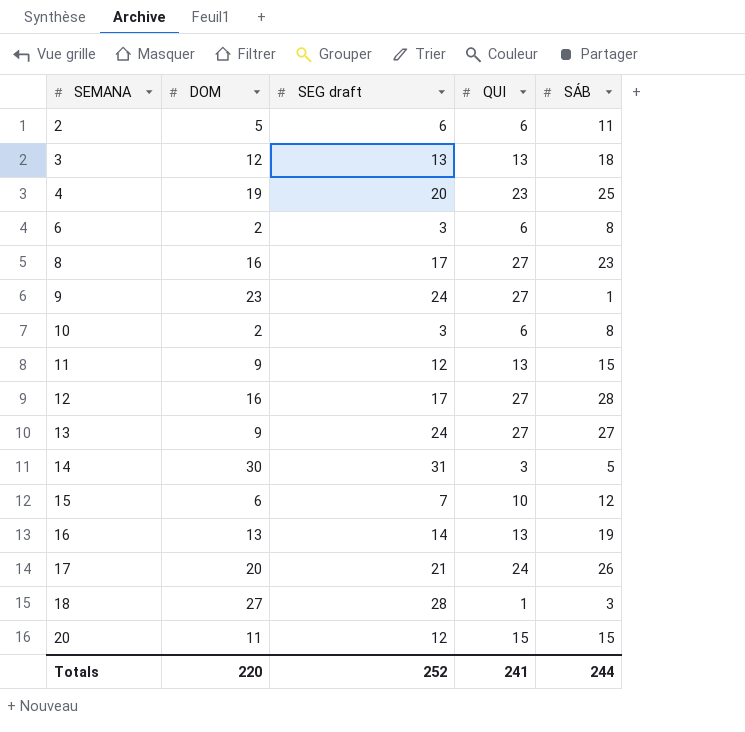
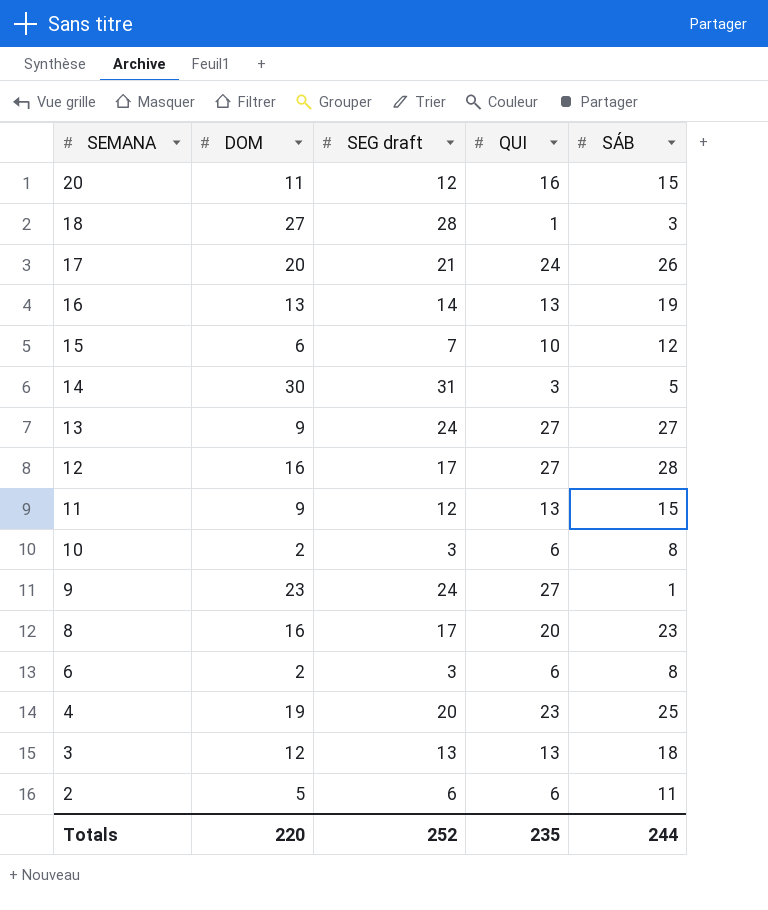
row order: SEMANA ascending -> SEMANA descending
20 | QUI: 15 -> 16
8 | QUI: 27 -> 20
Totals | QUI: 241 -> 235

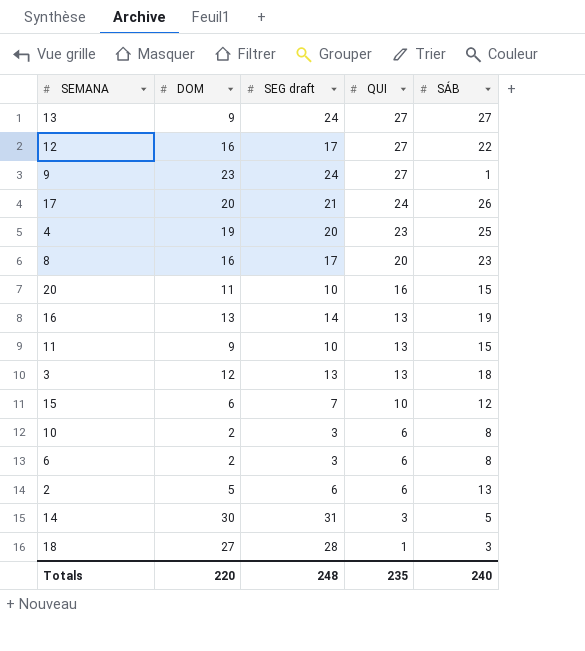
row order: SEMANA descending -> QUI descending
12 | SÁB: 28 -> 22
20 | SEG draft: 12 -> 10
11 | SEG draft: 12 -> 10
2 | SÁB: 11 -> 13
Totals | SEG draft: 252 -> 248
Totals | SÁB: 244 -> 240

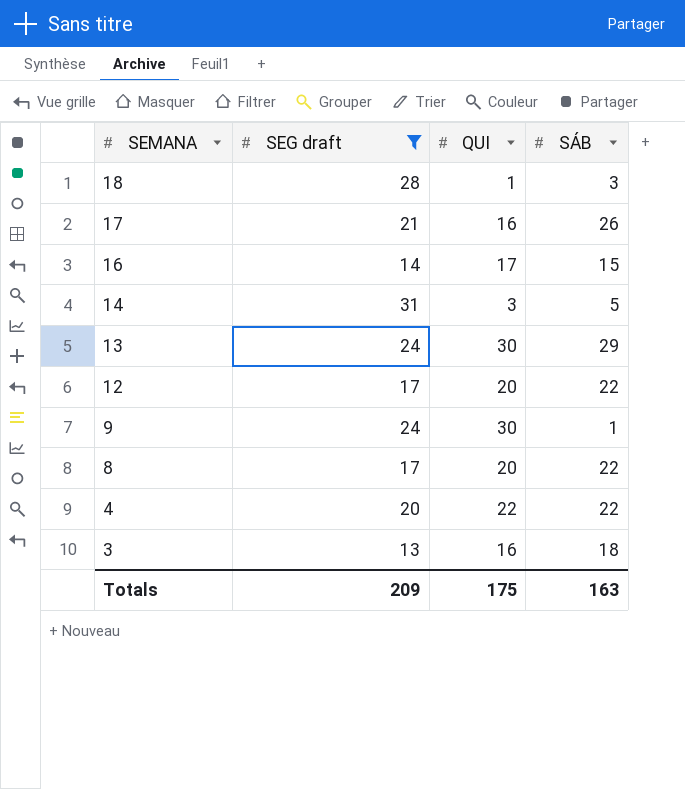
filter: none -> SEG draft >= 13
row order: QUI descending -> SEMANA descending
column DOM | position: 2 -> none
17 | QUI: 24 -> 16
16 | QUI: 13 -> 17
16 | SÁB: 19 -> 15
13 | QUI: 27 -> 30
13 | SÁB: 27 -> 29
12 | QUI: 27 -> 20
9 | QUI: 27 -> 30
8 | SÁB: 23 -> 22
4 | QUI: 23 -> 22
4 | SÁB: 25 -> 22
3 | QUI: 13 -> 16
Totals | SEG draft: 248 -> 209
Totals | QUI: 235 -> 175
Totals | SÁB: 240 -> 163

